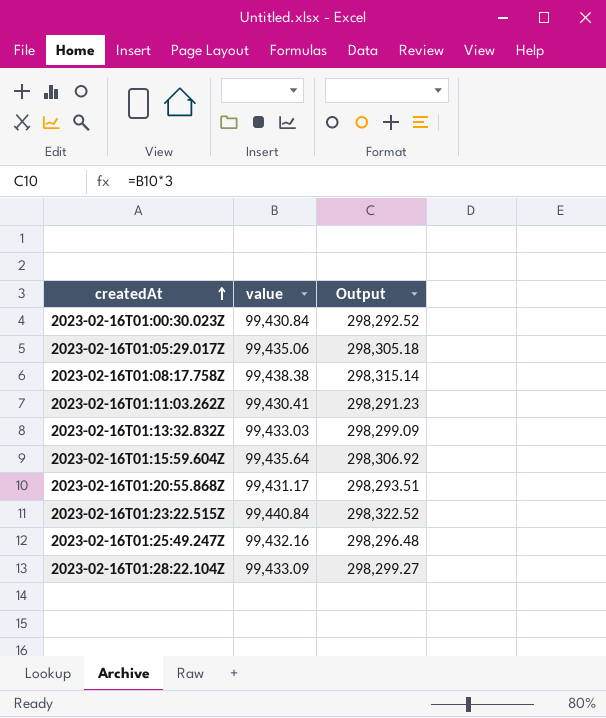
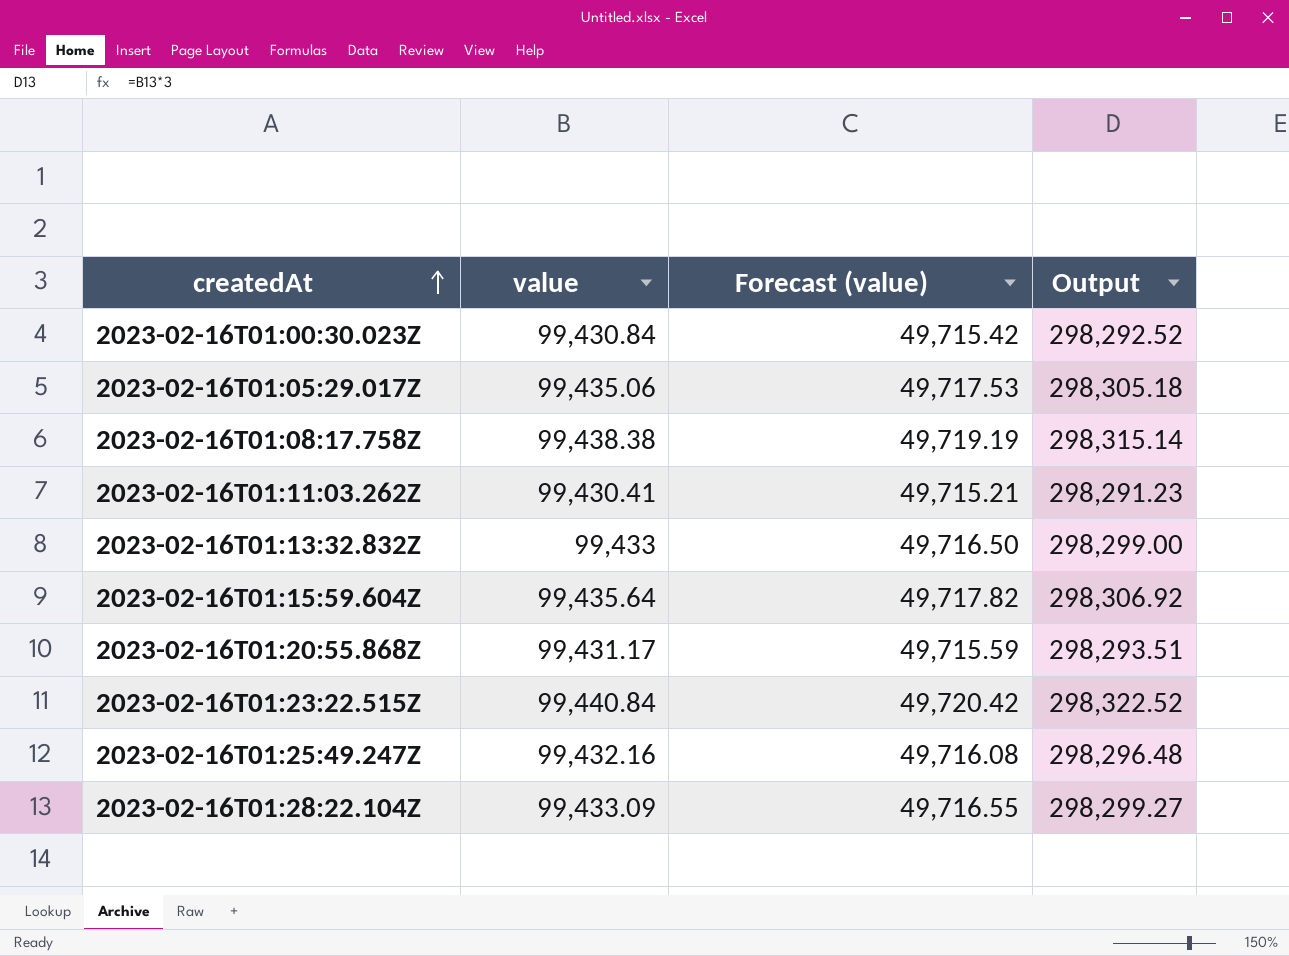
column Forecast (value) | formula: none -> [value] * 0.5
2023-02-16T01:13:32.832Z | value: 99,433.03 -> 99,433
2023-02-16T01:13:32.832Z | Output: 298,299.09 -> 298,299.00

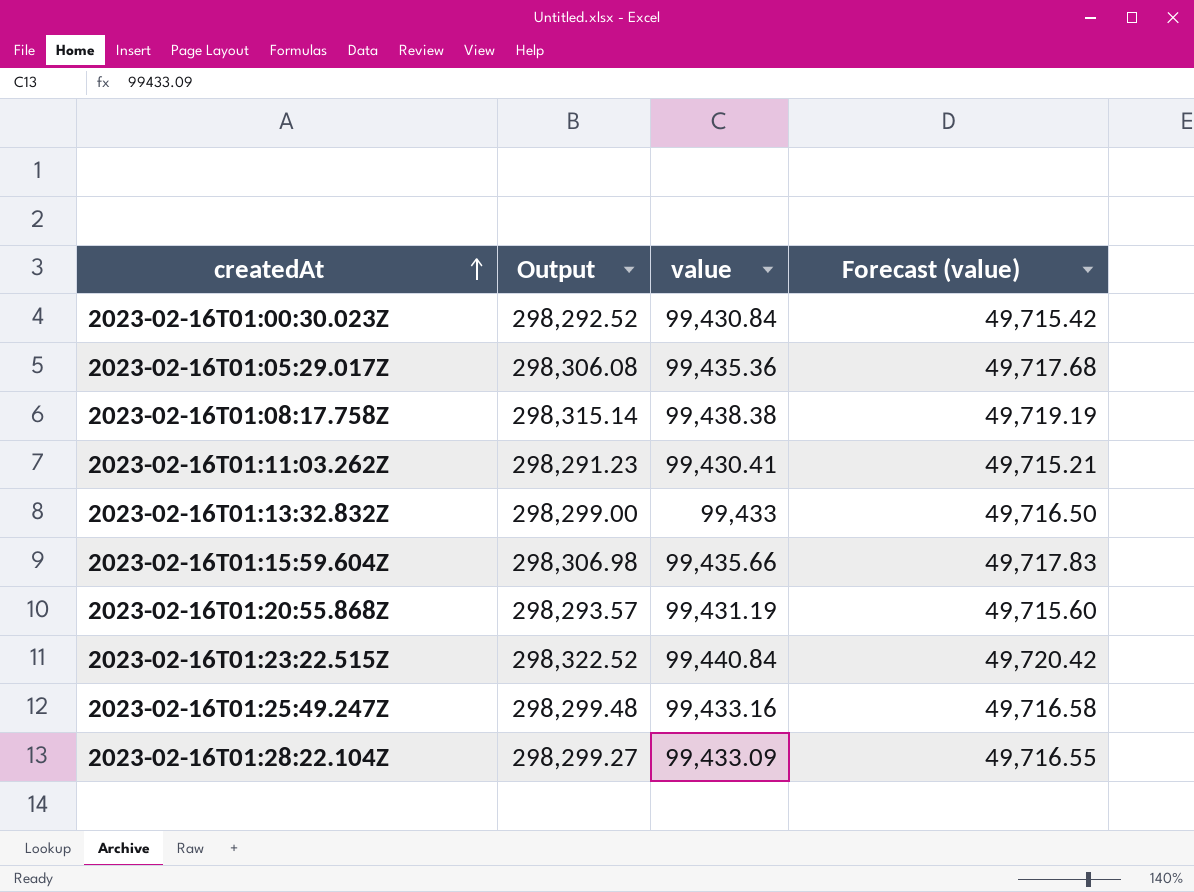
column Output | position: 4 -> 2
2023-02-16T01:05:29.017Z | Output: 298,305.18 -> 298,306.08
2023-02-16T01:05:29.017Z | value: 99,435.06 -> 99,435.36
2023-02-16T01:05:29.017Z | Forecast (value): 49,717.53 -> 49,717.68
2023-02-16T01:15:59.604Z | Output: 298,306.92 -> 298,306.98
2023-02-16T01:15:59.604Z | value: 99,435.64 -> 99,435.66
2023-02-16T01:15:59.604Z | Forecast (value): 49,717.82 -> 49,717.83
2023-02-16T01:20:55.868Z | Output: 298,293.51 -> 298,293.57
2023-02-16T01:20:55.868Z | value: 99,431.17 -> 99,431.19
2023-02-16T01:20:55.868Z | Forecast (value): 49,715.59 -> 49,715.60
2023-02-16T01:25:49.247Z | Output: 298,296.48 -> 298,299.48
2023-02-16T01:25:49.247Z | value: 99,432.16 -> 99,433.16
2023-02-16T01:25:49.247Z | Forecast (value): 49,716.08 -> 49,716.58

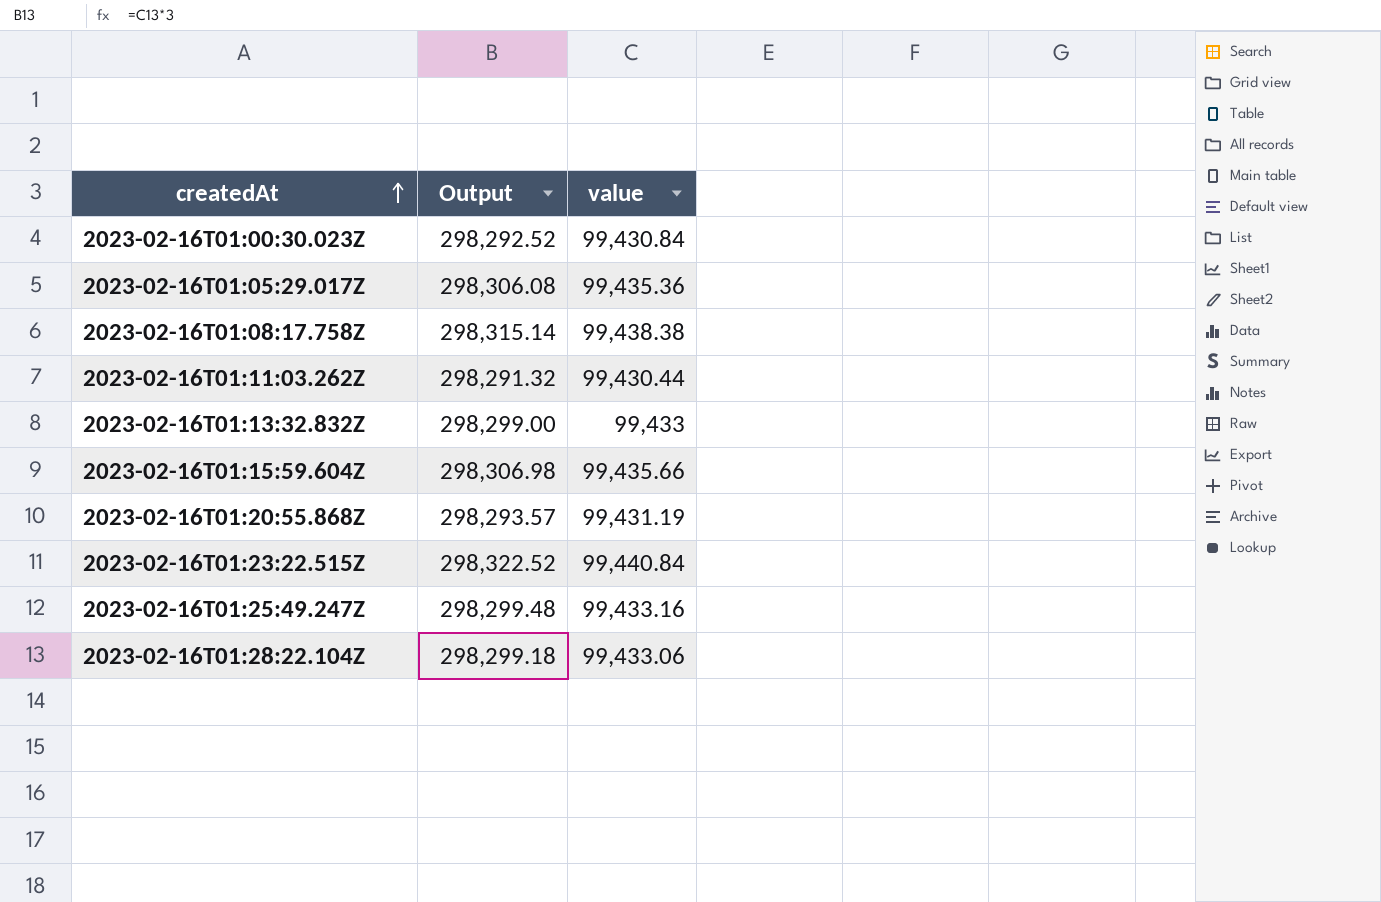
column Forecast (value) | formula: [value] * 0.5 -> none
2023-02-16T01:11:03.262Z | Output: 298,291.23 -> 298,291.32
2023-02-16T01:11:03.262Z | value: 99,430.41 -> 99,430.44
2023-02-16T01:28:22.104Z | Output: 298,299.27 -> 298,299.18
2023-02-16T01:28:22.104Z | value: 99,433.09 -> 99,433.06

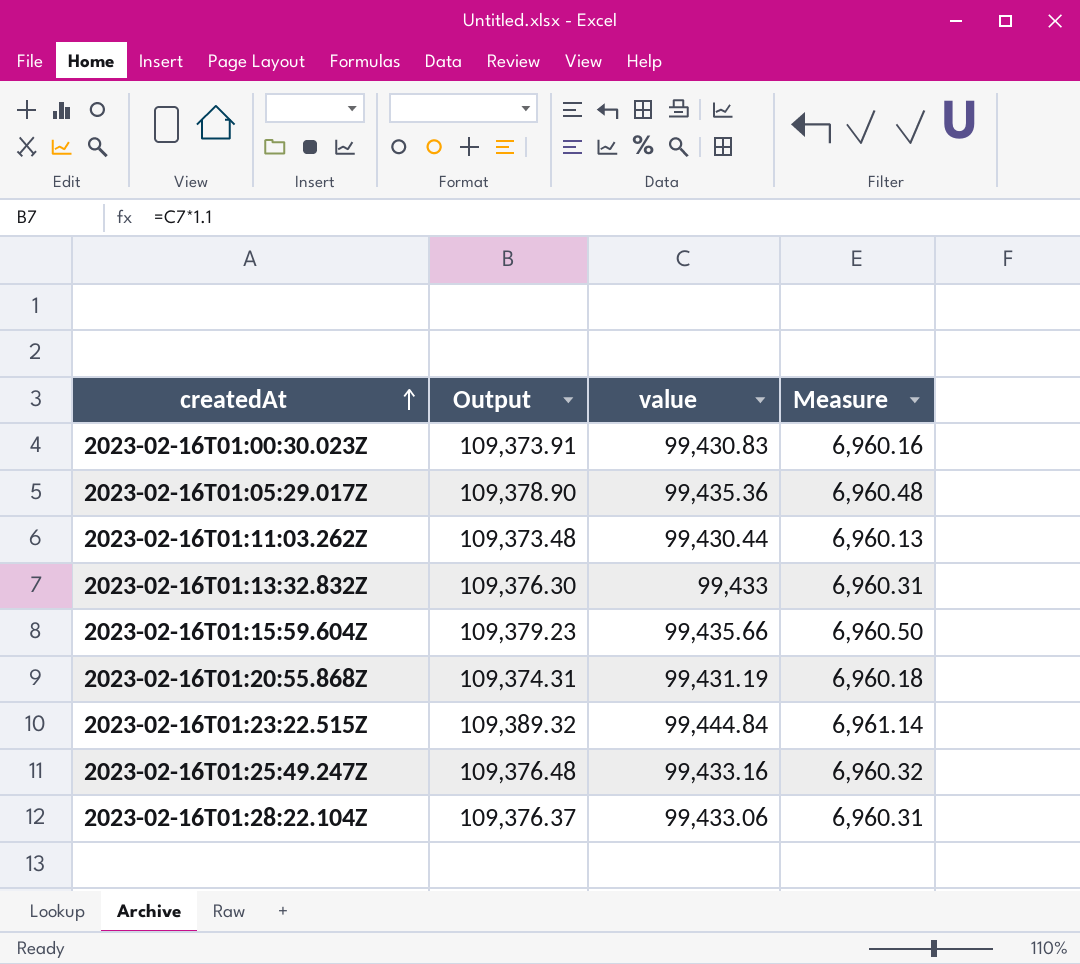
column Output | formula: [value] * 3 -> [value] * 1.1
column Measure | formula: none -> [value] * 0.07
row 2023-02-16T01:08:17.758Z: 298,315.14 | 99,438.38 -> none
2023-02-16T01:00:30.023Z | value: 99,430.84 -> 99,430.83
2023-02-16T01:23:22.515Z | value: 99,440.84 -> 99,444.84

